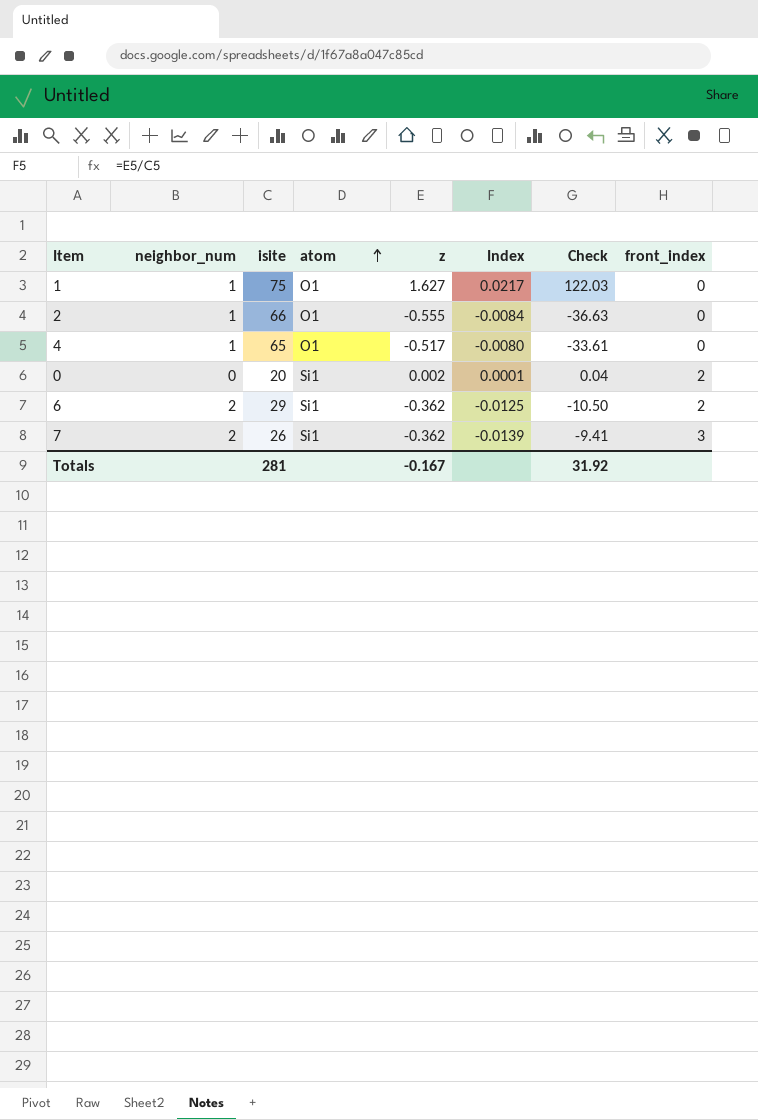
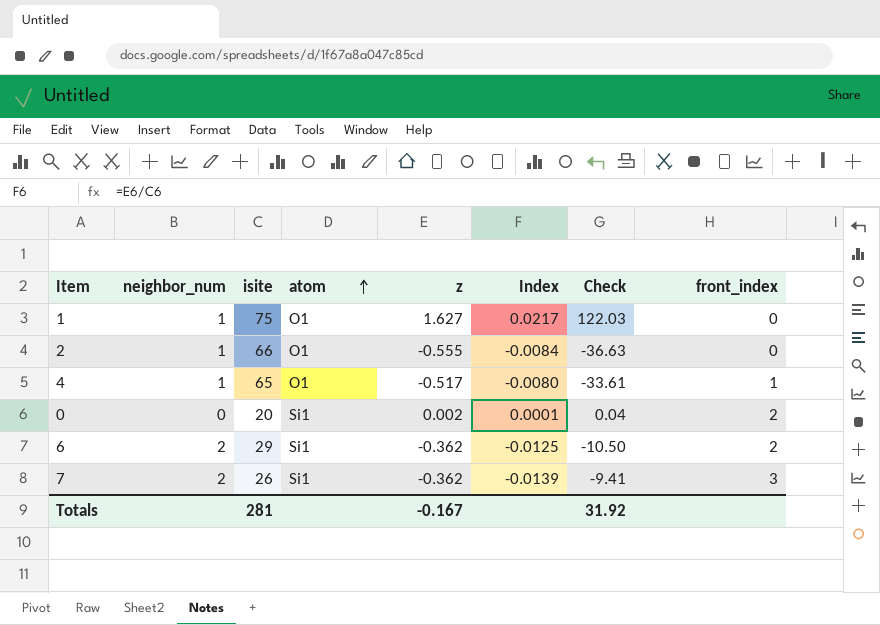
4 | front_index: 0 -> 1

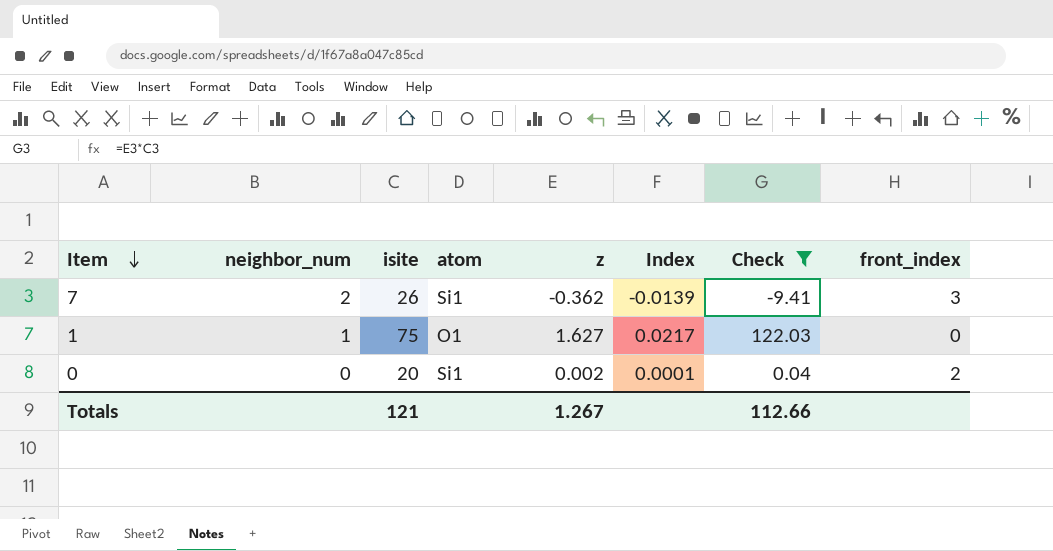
filter: none -> Check >= -9.41
row order: atom ascending -> Item descending
Totals | isite: 281 -> 121
Totals | z: -0.167 -> 1.267
Totals | Check: 31.92 -> 112.66

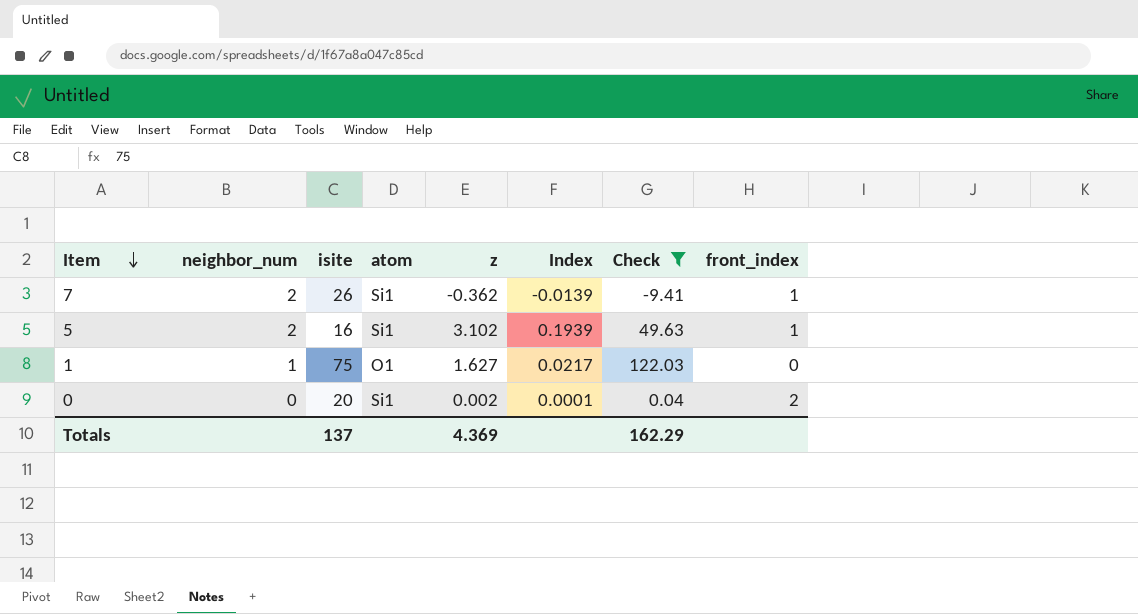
7 | front_index: 3 -> 1
row 5: none -> 2 | 16 | Si1 | 3.102 | 0.1939 | 49.63 | 1
Totals | isite: 121 -> 137
Totals | z: 1.267 -> 4.369
Totals | Check: 112.66 -> 162.29

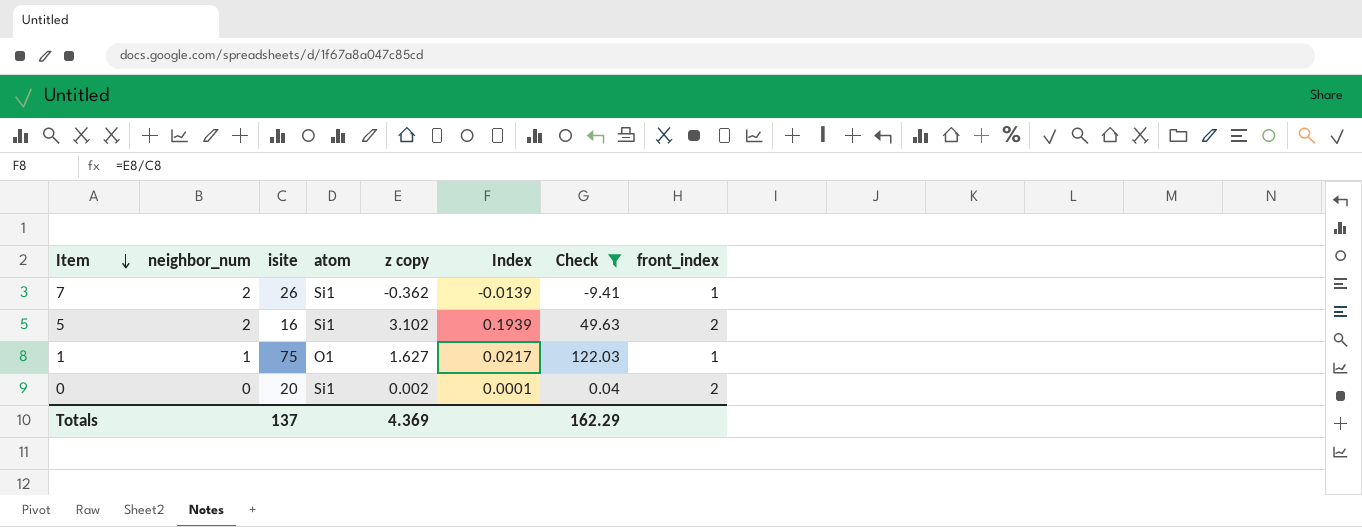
column name: z -> z copy
5 | front_index: 1 -> 2
1 | front_index: 0 -> 1

